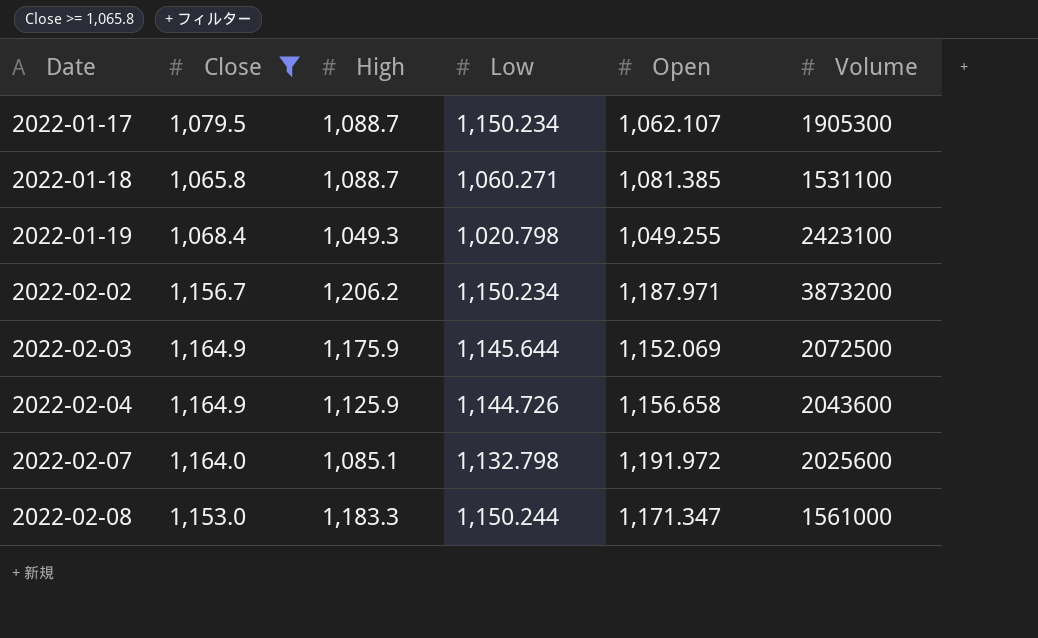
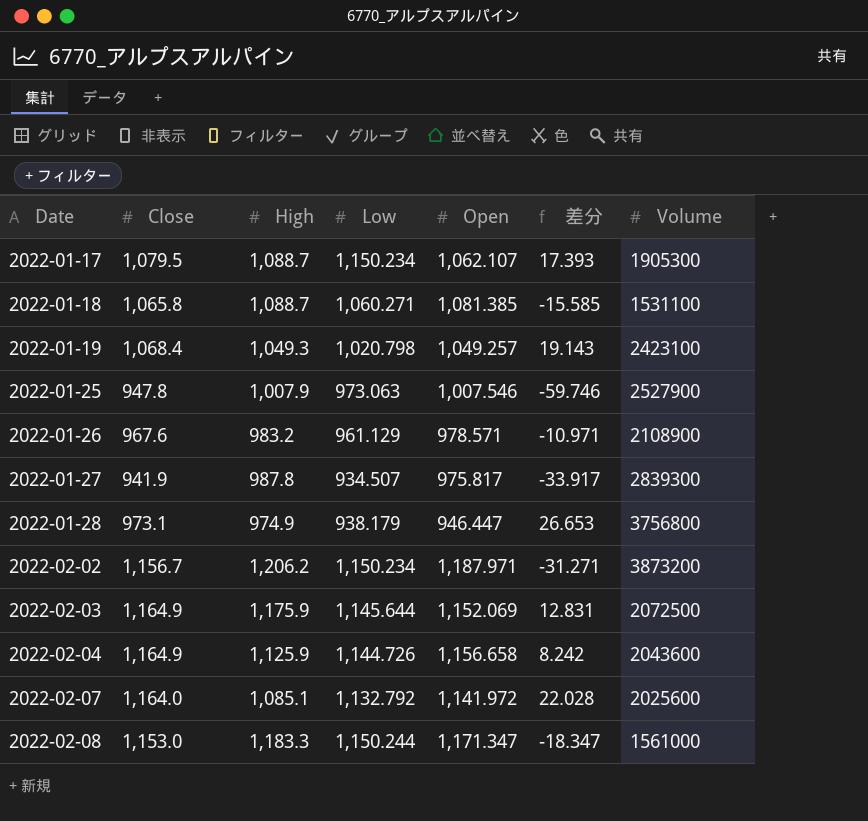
filter: Close >= 1,065.8 -> none
column 差分 | formula: none -> [Close] - [Open]
2022-01-19 | Open: 1,049.255 -> 1,049.257
2022-02-07 | Low: 1,132.798 -> 1,132.792
2022-02-07 | Open: 1,191.972 -> 1,141.972

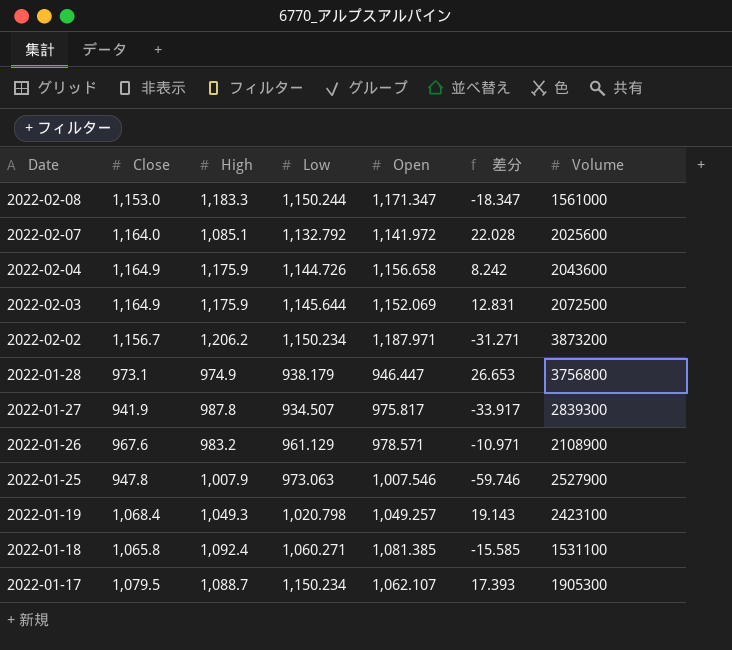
row order: Date ascending -> Date descending
2022-02-04 | High: 1,125.9 -> 1,175.9
2022-01-18 | High: 1,088.7 -> 1,092.4

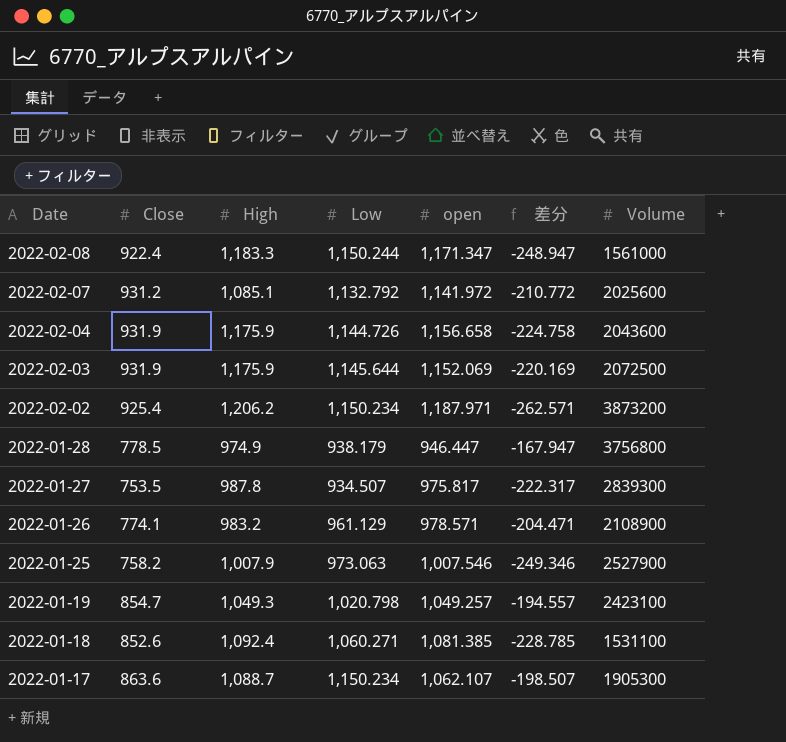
column name: Open -> open
2022-02-08 | Close: 1,153.0 -> 922.4
2022-02-08 | 差分: -18.347 -> -248.947
2022-02-07 | Close: 1,164.0 -> 931.2
2022-02-07 | 差分: 22.028 -> -210.772
2022-02-04 | Close: 1,164.9 -> 931.9
2022-02-04 | 差分: 8.242 -> -224.758
2022-02-03 | Close: 1,164.9 -> 931.9
2022-02-03 | 差分: 12.831 -> -220.169
2022-02-02 | Close: 1,156.7 -> 925.4
2022-02-02 | 差分: -31.271 -> -262.571
2022-01-28 | Close: 973.1 -> 778.5
2022-01-28 | 差分: 26.653 -> -167.947
2022-01-27 | Close: 941.9 -> 753.5
2022-01-27 | 差分: -33.917 -> -222.317
2022-01-26 | Close: 967.6 -> 774.1
2022-01-26 | 差分: -10.971 -> -204.471
2022-01-25 | Close: 947.8 -> 758.2
2022-01-25 | 差分: -59.746 -> -249.346
2022-01-19 | Close: 1,068.4 -> 854.7
2022-01-19 | 差分: 19.143 -> -194.557
2022-01-18 | Close: 1,065.8 -> 852.6
2022-01-18 | 差分: -15.585 -> -228.785
2022-01-17 | Close: 1,079.5 -> 863.6
2022-01-17 | 差分: 17.393 -> -198.507

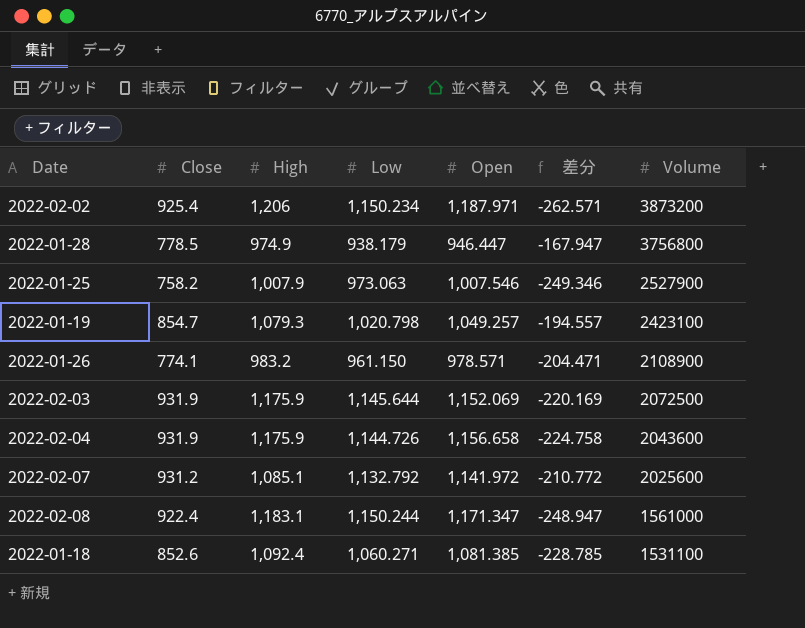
row order: Date descending -> Volume descending
column name: open -> Open
row 2022-01-27: 753.5 | 987.8 | 934.507 | 975.817 | -222.317 | 2839300 -> none
row 2022-01-17: 863.6 | 1,088.7 | 1,150.234 | 1,062.107 | -198.507 | 1905300 -> none
2022-02-02 | High: 1,206.2 -> 1,206
2022-01-19 | High: 1,049.3 -> 1,079.3
2022-01-26 | Low: 961.129 -> 961.150
2022-02-08 | High: 1,183.3 -> 1,183.1

